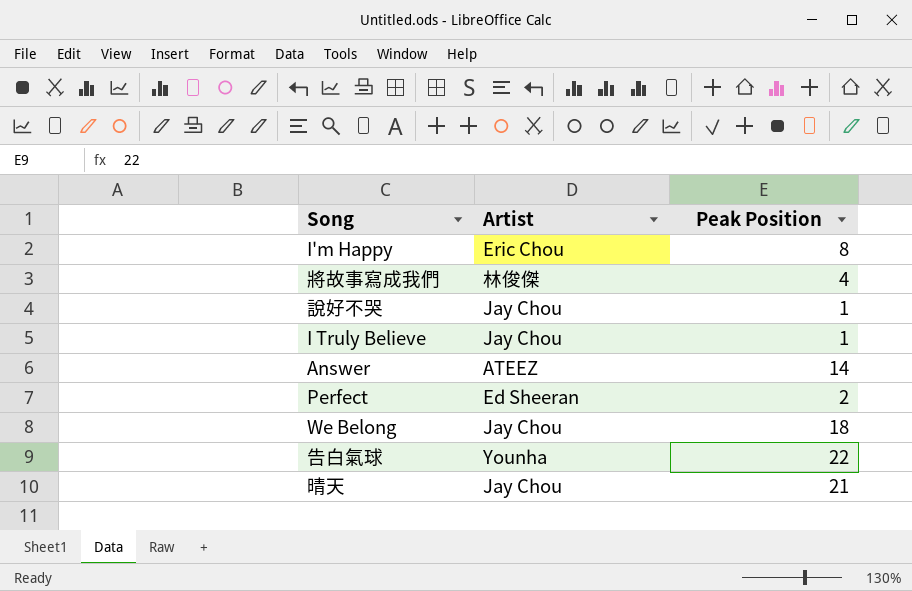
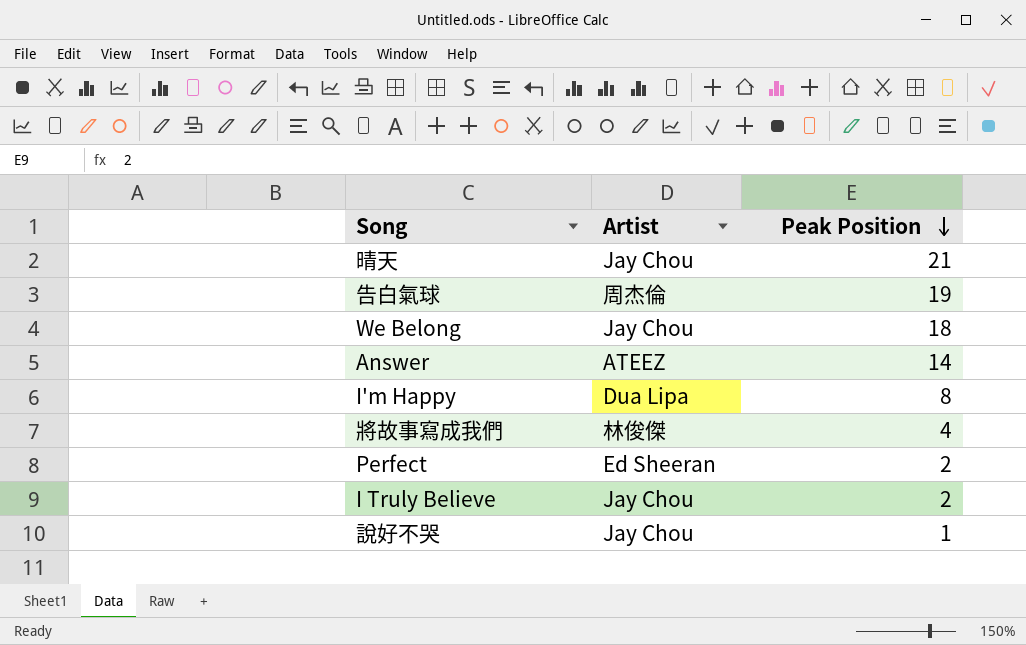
row order: none -> Peak Position descending
告白氣球 | Artist: Younha -> 周杰倫
告白氣球 | Peak Position: 22 -> 19
I'm Happy | Artist: Eric Chou -> Dua Lipa
I Truly Believe | Peak Position: 1 -> 2

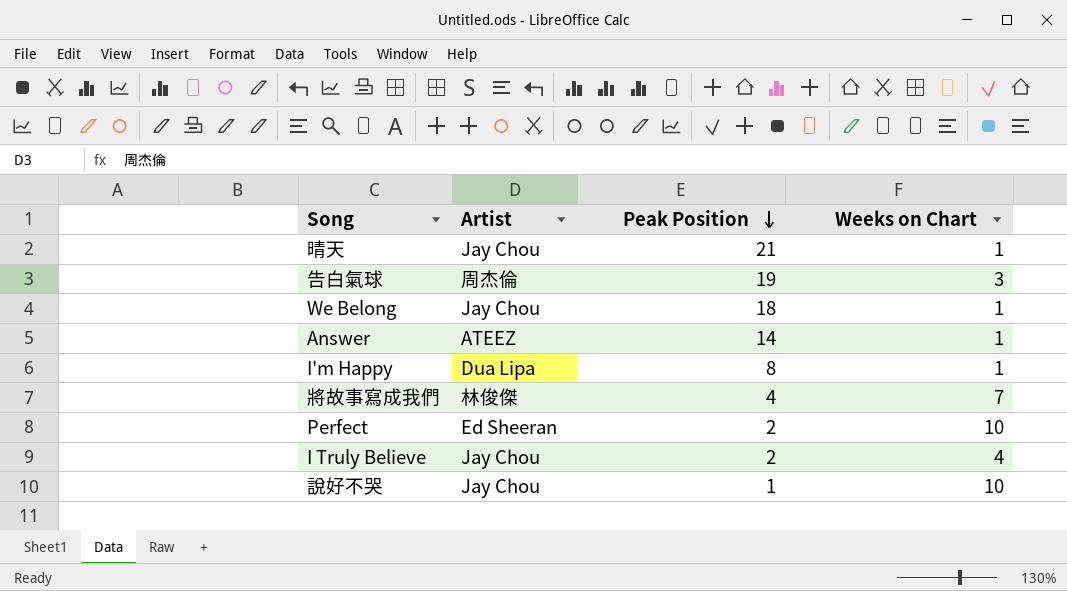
column Weeks on Chart | position: none -> 4

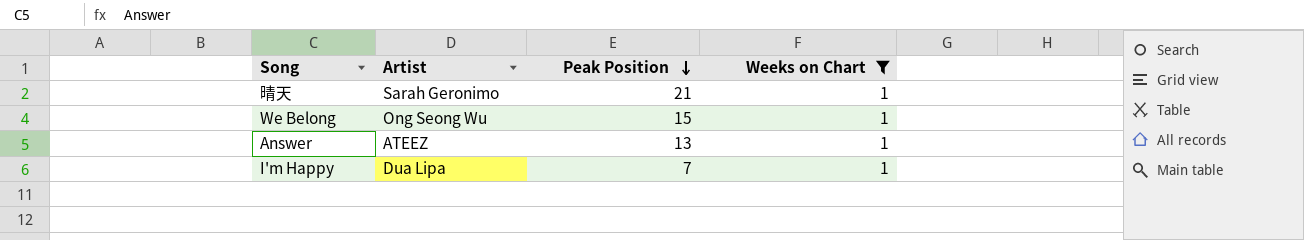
filter: none -> Weeks on Chart = 1
晴天 | Artist: Jay Chou -> Sarah Geronimo
We Belong | Artist: Jay Chou -> Ong Seong Wu
We Belong | Peak Position: 18 -> 15
Answer | Peak Position: 14 -> 13
I'm Happy | Peak Position: 8 -> 7

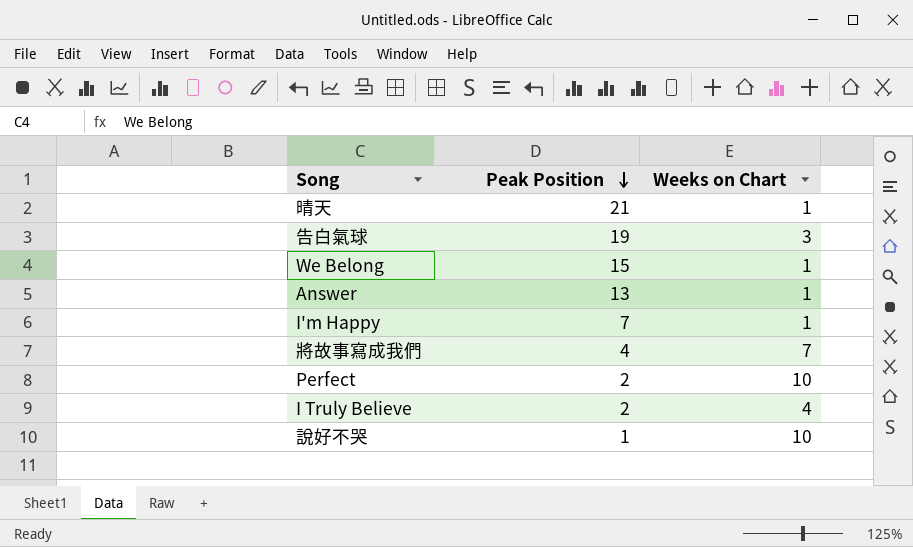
filter: Weeks on Chart = 1 -> none
column Artist | position: 2 -> none

